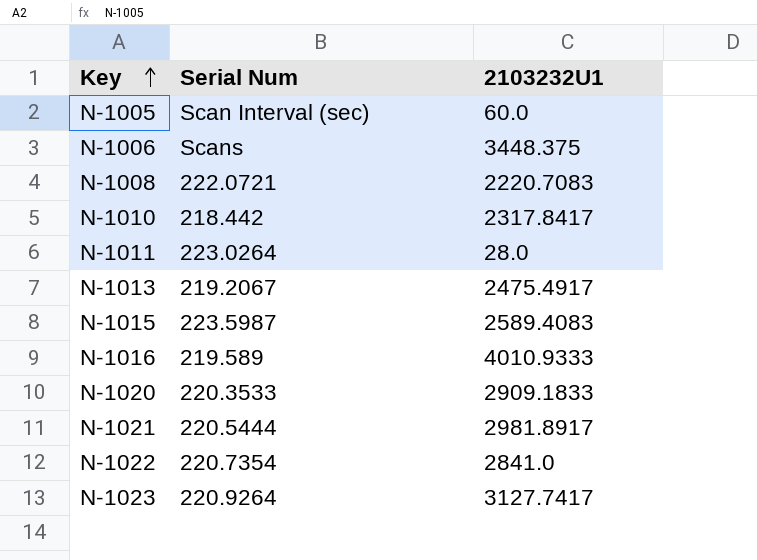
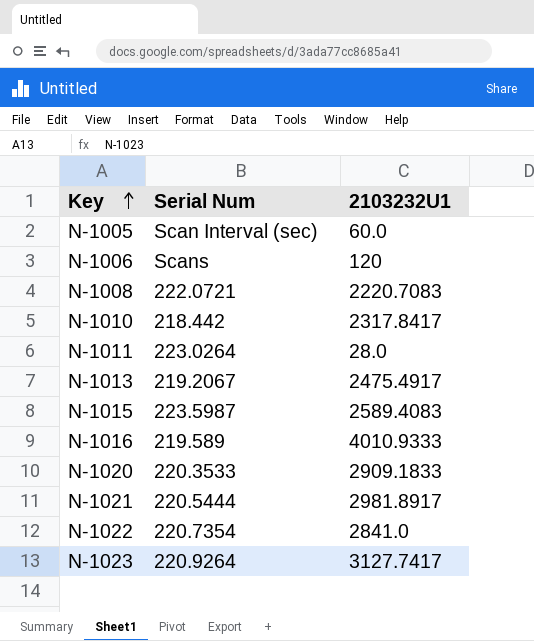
N-1006 | 2103232U1: 3448.375 -> 120

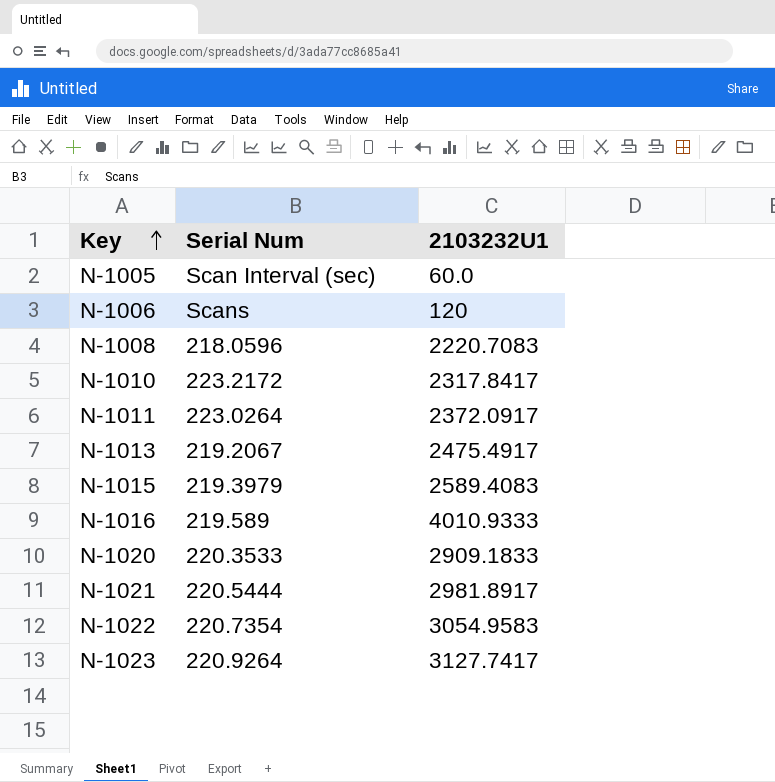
N-1008 | Serial Num: 222.0721 -> 218.0596
N-1010 | Serial Num: 218.442 -> 223.2172
N-1011 | 2103232U1: 28.0 -> 2372.0917
N-1015 | Serial Num: 223.5987 -> 219.3979
N-1022 | 2103232U1: 2841.0 -> 3054.9583

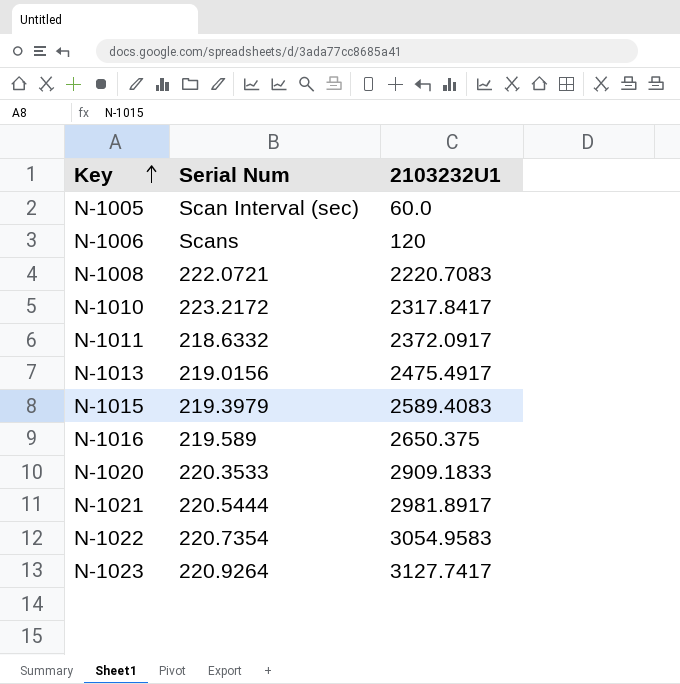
N-1008 | Serial Num: 218.0596 -> 222.0721
N-1011 | Serial Num: 223.0264 -> 218.6332
N-1013 | Serial Num: 219.2067 -> 219.0156
N-1016 | 2103232U1: 4010.9333 -> 2650.375

